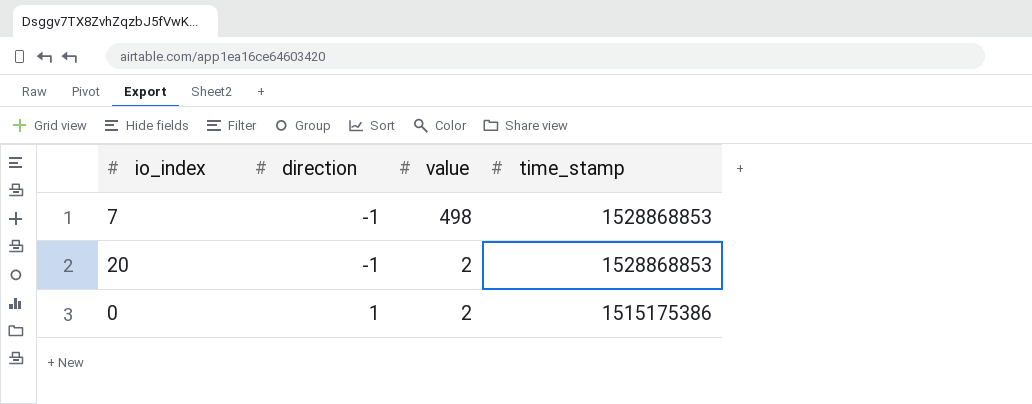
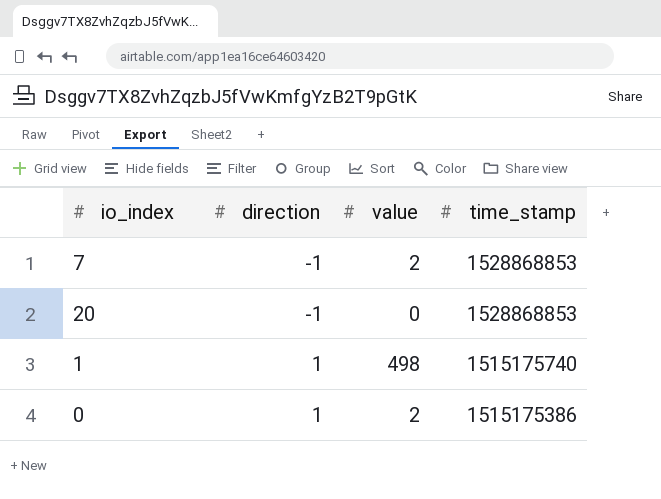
7 | value: 498 -> 2
20 | value: 2 -> 0
row 1: none -> 1 | 498 | 1515175740

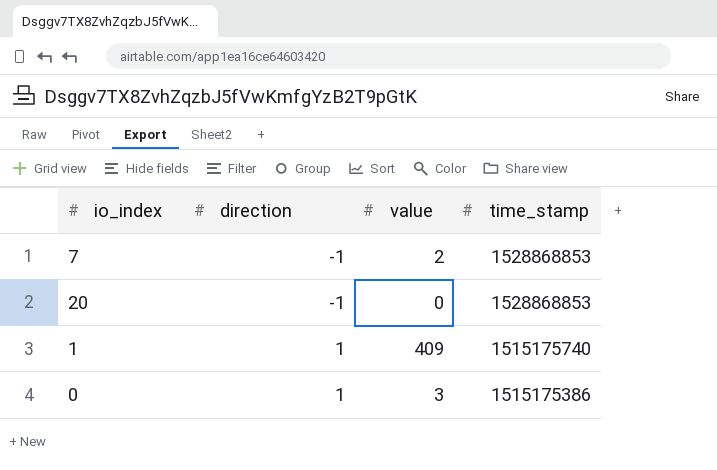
1 | value: 498 -> 409
0 | value: 2 -> 3

